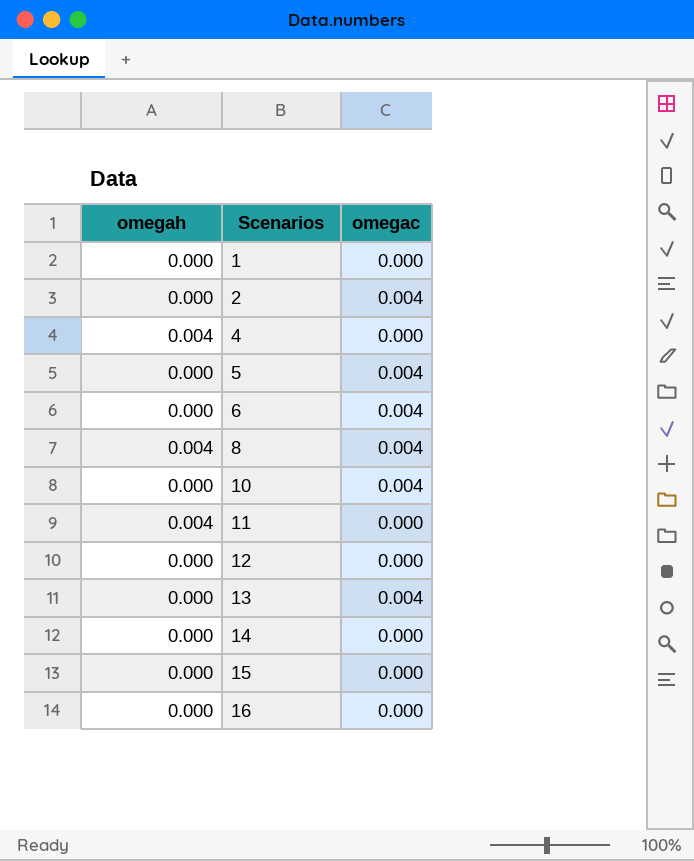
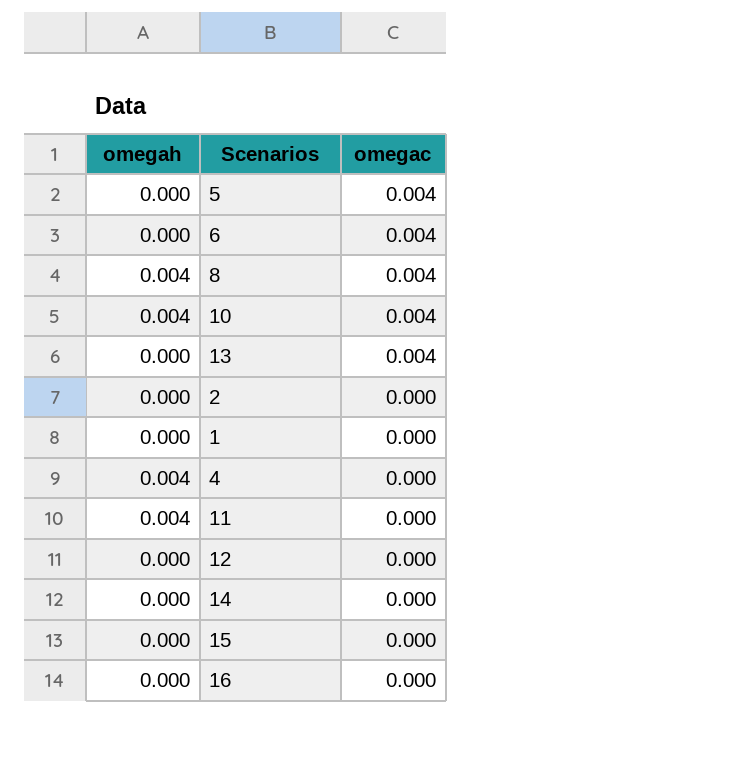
row order: Scenarios ascending -> omegac descending
10 | omegah: 0.000 -> 0.004
2 | omegac: 0.004 -> 0.000

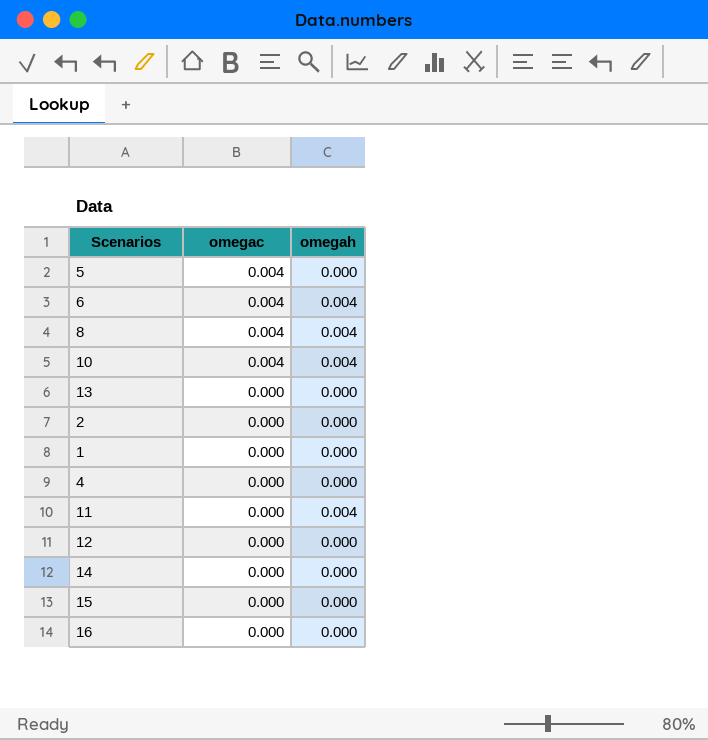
column omegah | position: 1 -> 3
6 | omegah: 0.000 -> 0.004
13 | omegac: 0.004 -> 0.000
4 | omegah: 0.004 -> 0.000

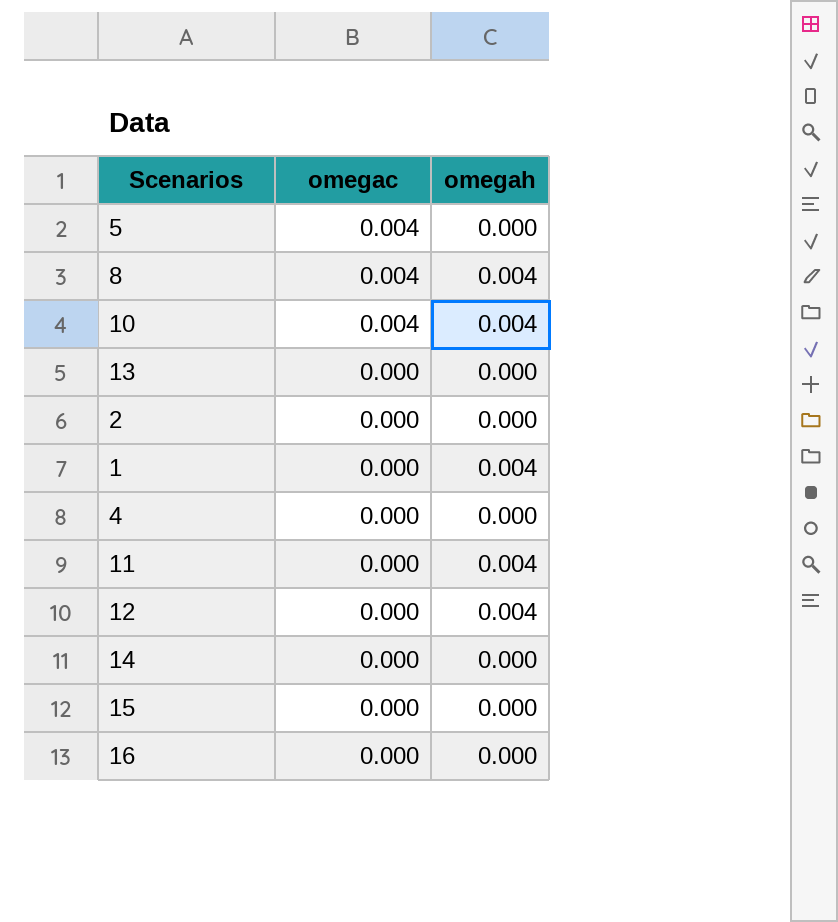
row 6: 0.004 | 0.004 -> none
1 | omegah: 0.000 -> 0.004
12 | omegah: 0.000 -> 0.004

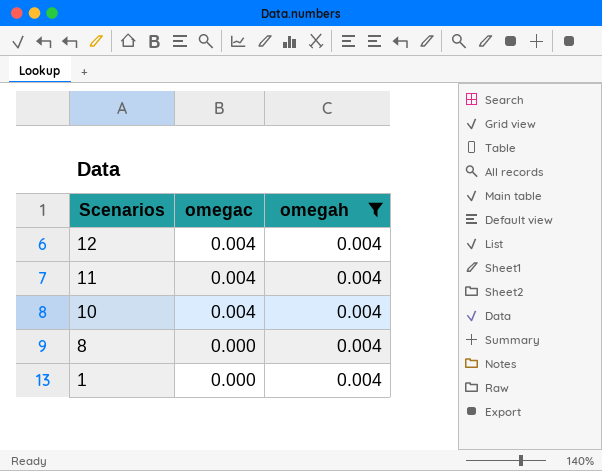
filter: none -> omegah = 0.004
row order: omegac descending -> Scenarios descending
12 | omegac: 0.000 -> 0.004
11 | omegac: 0.000 -> 0.004
8 | omegac: 0.004 -> 0.000

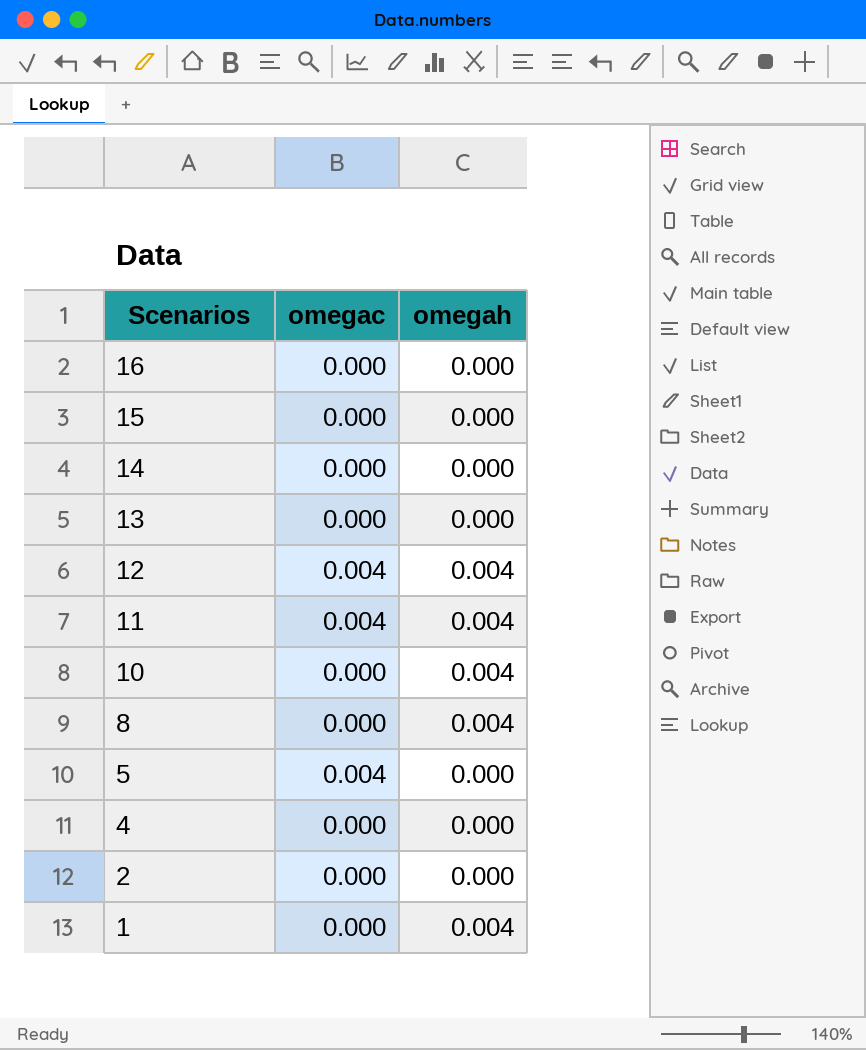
filter: omegah = 0.004 -> none
10 | omegac: 0.004 -> 0.000

